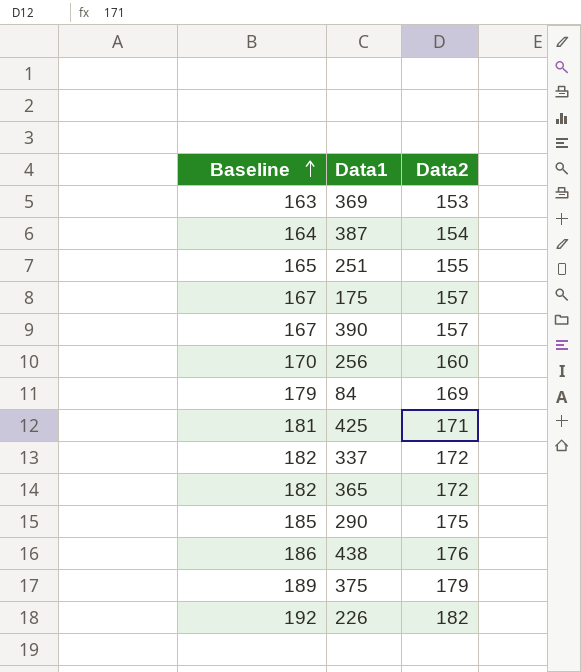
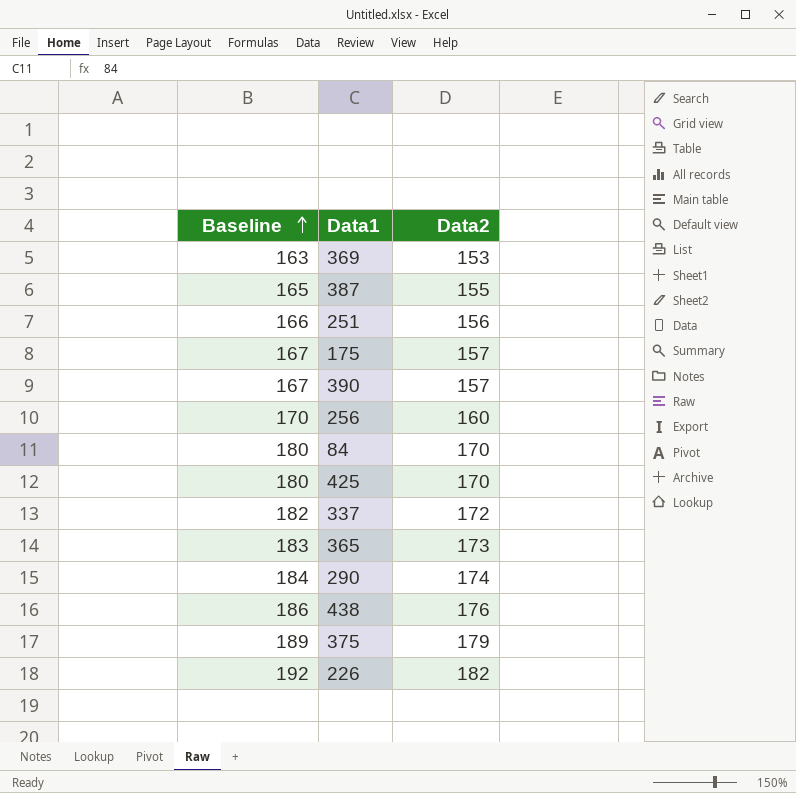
387 | Baseline: 164 -> 165
387 | Data2: 154 -> 155
251 | Baseline: 165 -> 166
251 | Data2: 155 -> 156
84 | Baseline: 179 -> 180
84 | Data2: 169 -> 170
425 | Baseline: 181 -> 180
425 | Data2: 171 -> 170
365 | Baseline: 182 -> 183
365 | Data2: 172 -> 173
290 | Baseline: 185 -> 184
290 | Data2: 175 -> 174

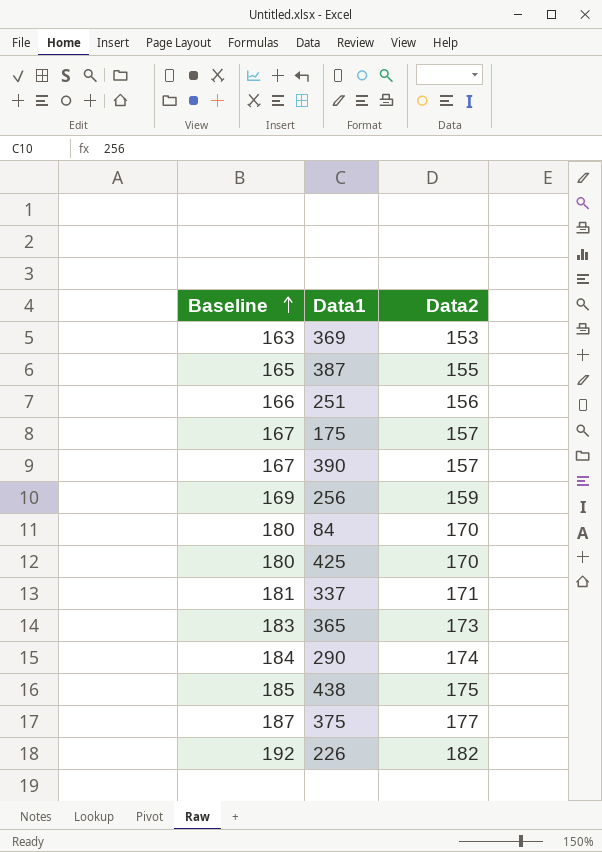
256 | Baseline: 170 -> 169
256 | Data2: 160 -> 159
337 | Baseline: 182 -> 181
337 | Data2: 172 -> 171
438 | Baseline: 186 -> 185
438 | Data2: 176 -> 175
375 | Baseline: 189 -> 187
375 | Data2: 179 -> 177

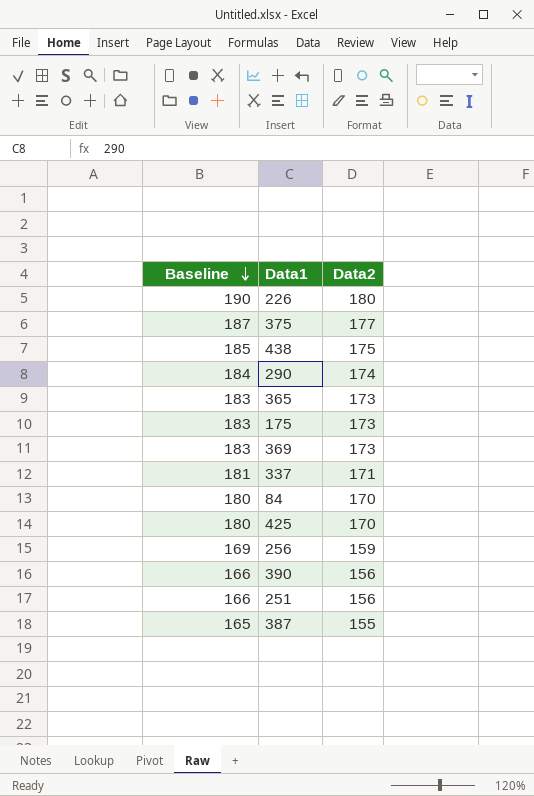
row order: Baseline ascending -> Baseline descending
226 | Baseline: 192 -> 190
226 | Data2: 182 -> 180
175 | Baseline: 167 -> 183
175 | Data2: 157 -> 173
369 | Baseline: 163 -> 183
369 | Data2: 153 -> 173
390 | Baseline: 167 -> 166
390 | Data2: 157 -> 156

